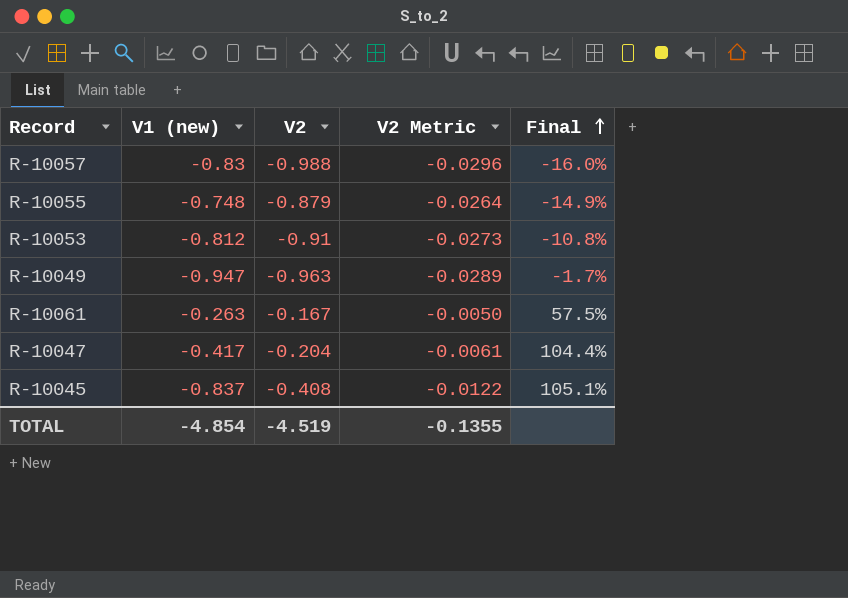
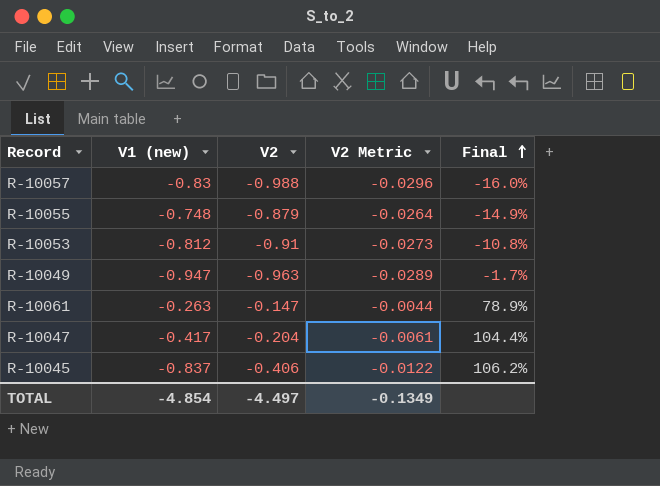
R-10061 | V2: -0.167 -> -0.147
R-10061 | V2 Metric: -0.0050 -> -0.0044
R-10061 | Final: 57.5% -> 78.9%
R-10045 | V2: -0.408 -> -0.406
R-10045 | Final: 105.1% -> 106.2%
TOTAL | V2: -4.519 -> -4.497
TOTAL | V2 Metric: -0.1355 -> -0.1349

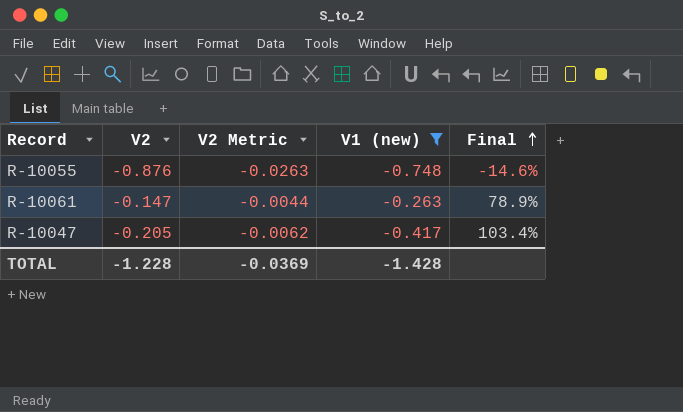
filter: none -> V1 (new) >= -0.748
column V1 (new) | position: 2 -> 4
R-10055 | V2: -0.879 -> -0.876
R-10055 | V2 Metric: -0.0264 -> -0.0263
R-10055 | Final: -14.9% -> -14.6%
R-10047 | V2: -0.204 -> -0.205
R-10047 | V2 Metric: -0.0061 -> -0.0062
R-10047 | Final: 104.4% -> 103.4%
TOTAL | V2: -4.497 -> -1.228
TOTAL | V2 Metric: -0.1349 -> -0.0369
TOTAL | V1 (new): -4.854 -> -1.428

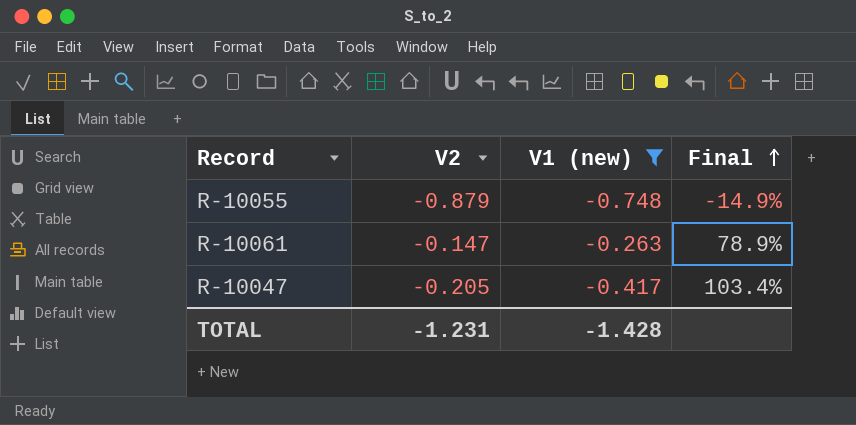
column V2 Metric | formula: [V2] * 0.03 -> none
R-10055 | V2: -0.876 -> -0.879
R-10055 | Final: -14.6% -> -14.9%
TOTAL | V2: -1.228 -> -1.231

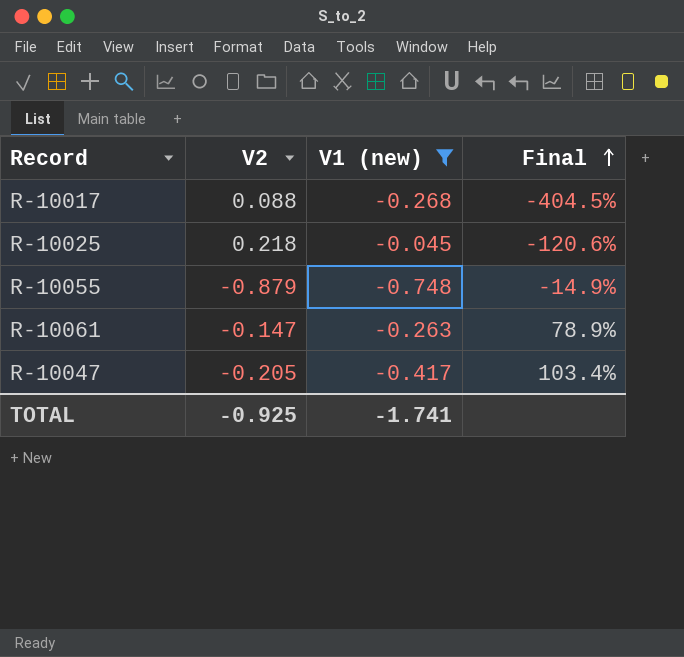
row R-10017: none -> 0.088 | -0.268 | -404.5%
row R-10025: none -> 0.218 | -0.045 | -120.6%
TOTAL | V2: -1.231 -> -0.925
TOTAL | V1 (new): -1.428 -> -1.741

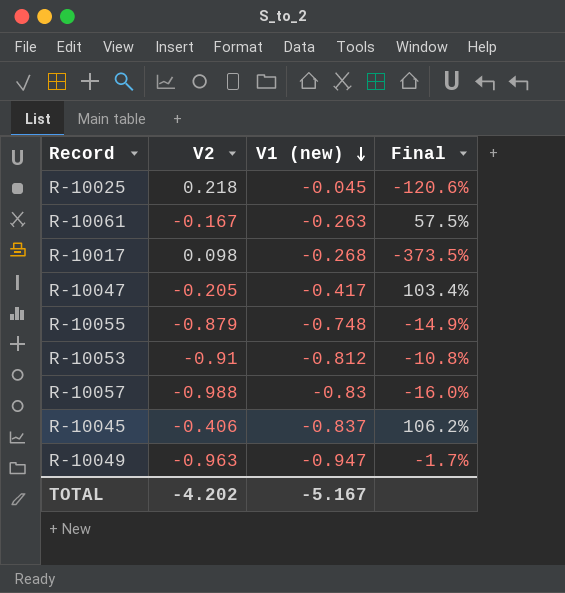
filter: V1 (new) >= -0.748 -> none
row order: Final ascending -> V1 (new) descending
R-10061 | V2: -0.147 -> -0.167
R-10061 | Final: 78.9% -> 57.5%
R-10017 | V2: 0.088 -> 0.098
R-10017 | Final: -404.5% -> -373.5%
TOTAL | V2: -0.925 -> -4.202
TOTAL | V1 (new): -1.741 -> -5.167

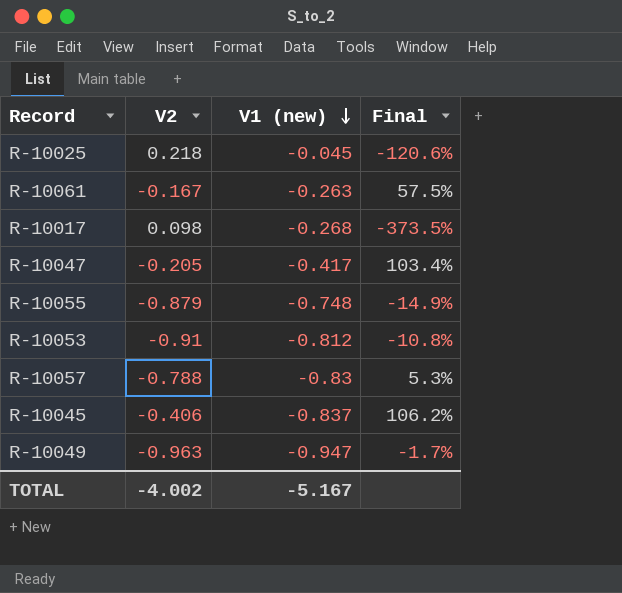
R-10057 | V2: -0.988 -> -0.788
R-10057 | Final: -16.0% -> 5.3%
TOTAL | V2: -4.202 -> -4.002

